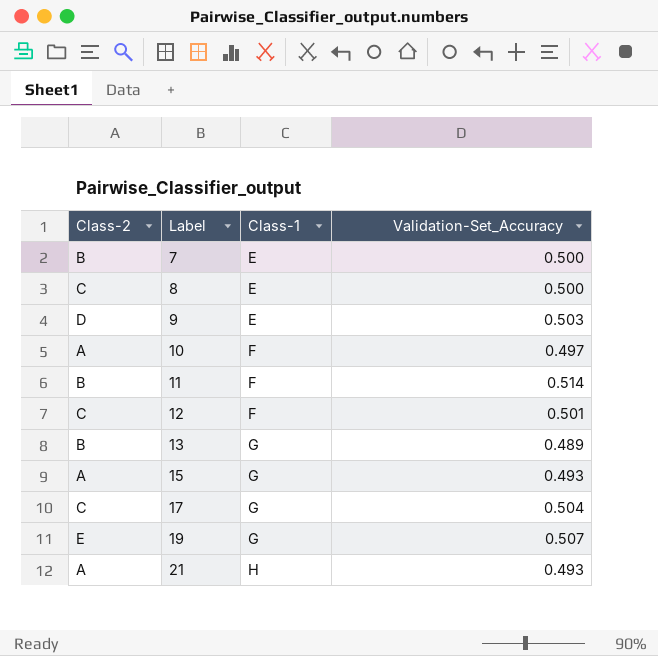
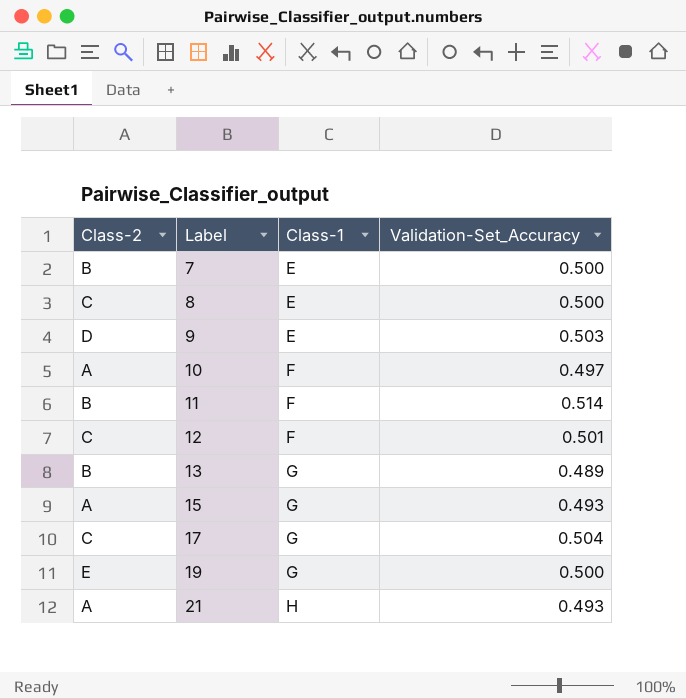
19 | Validation-Set_Accuracy: 0.507 -> 0.500

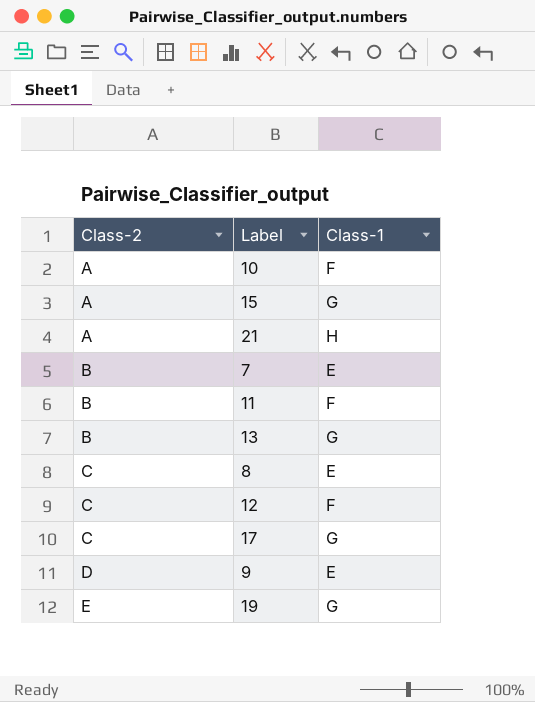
row order: Label ascending -> Class-2 ascending
column Validation-Set_Accuracy | position: 4 -> none

